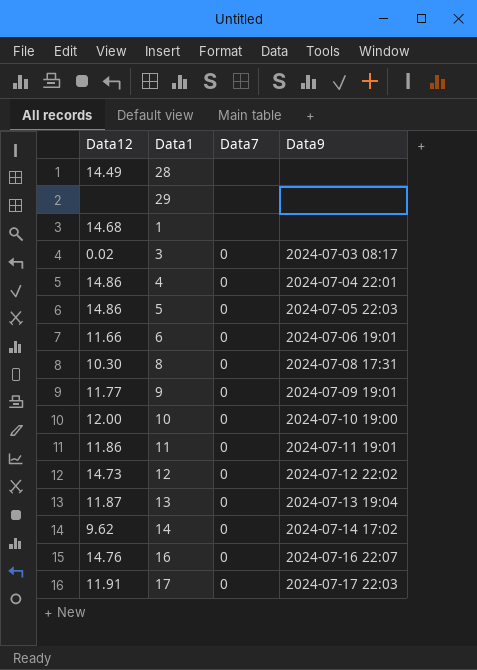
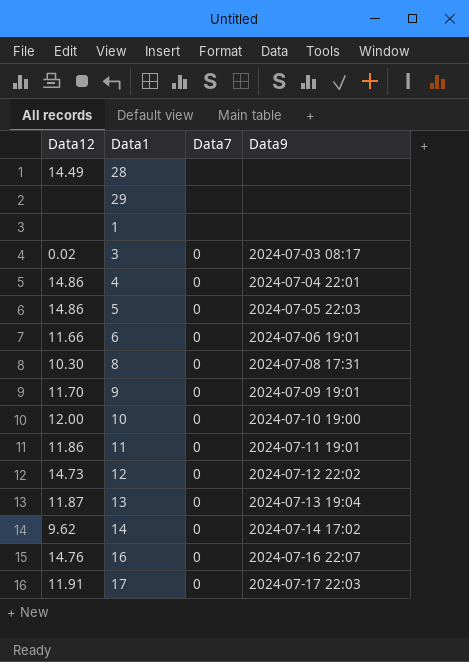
1 | Data12: 14.68 -> none
9 | Data12: 11.77 -> 11.70

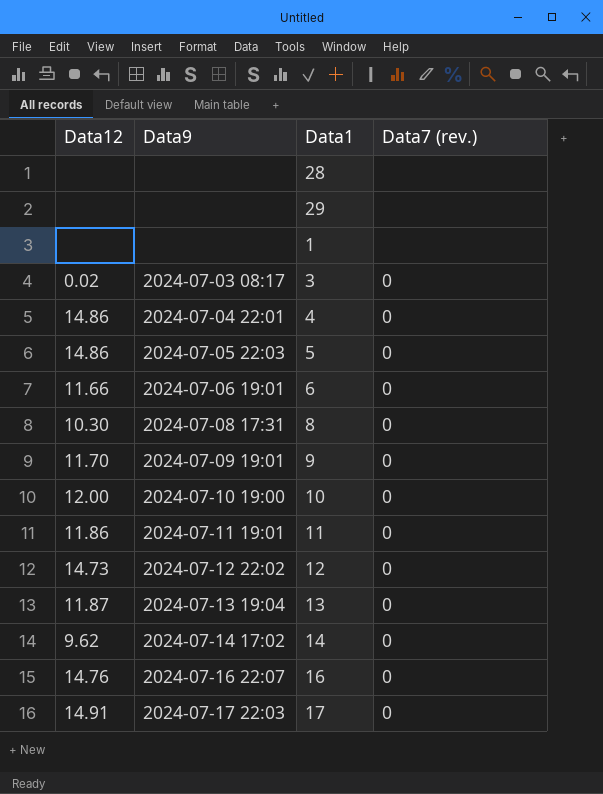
column Data9 | position: 4 -> 2
column name: Data7 -> Data7 (rev.)
28 | Data12: 14.49 -> none
17 | Data12: 11.91 -> 14.91

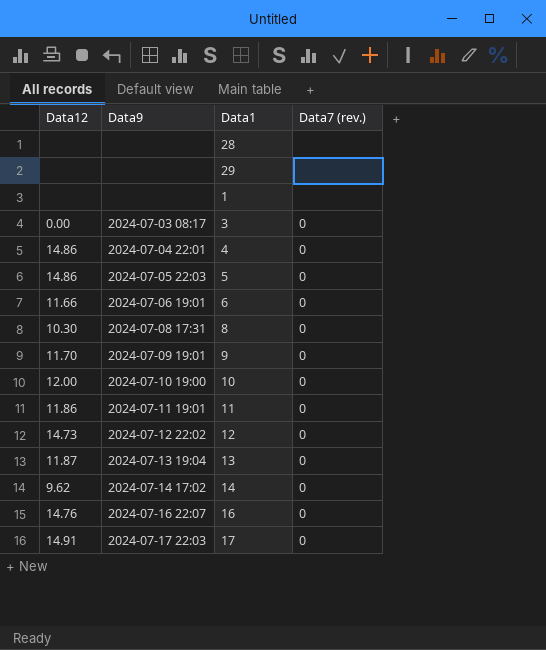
3 | Data12: 0.02 -> 0.00

